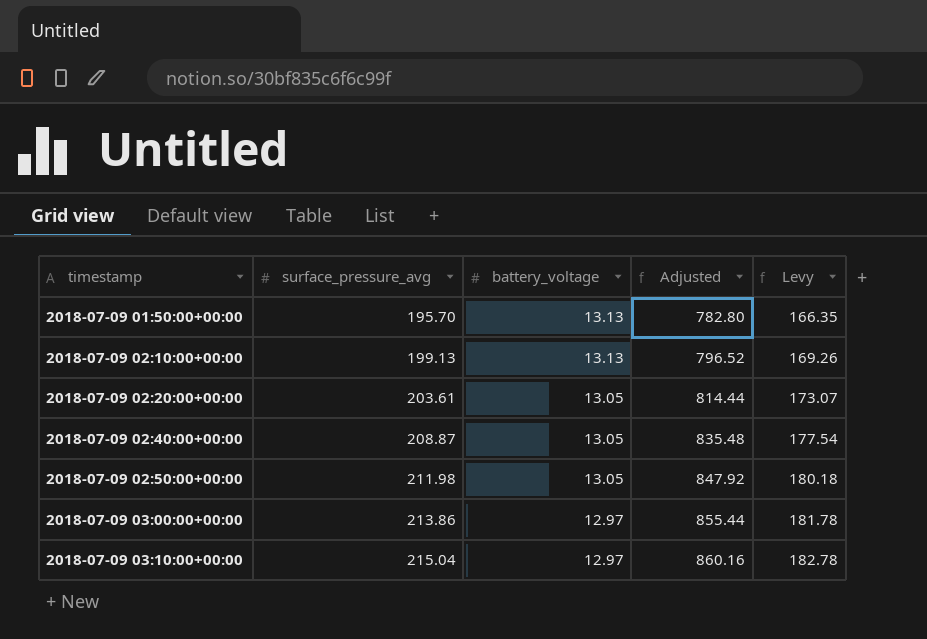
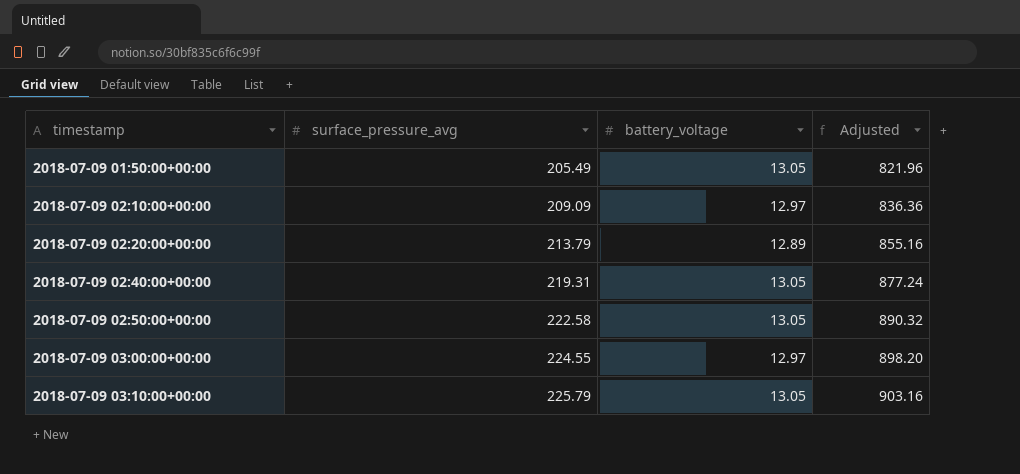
column Levy | formula: [surface_pressure_avg] * 0.85 -> none
2018-07-09 01:50:00+00:00 | surface_pressure_avg: 195.70 -> 205.49
2018-07-09 01:50:00+00:00 | battery_voltage: 13.13 -> 13.05
2018-07-09 01:50:00+00:00 | Adjusted: 782.80 -> 821.96
2018-07-09 02:10:00+00:00 | surface_pressure_avg: 199.13 -> 209.09
2018-07-09 02:10:00+00:00 | battery_voltage: 13.13 -> 12.97
2018-07-09 02:10:00+00:00 | Adjusted: 796.52 -> 836.36
2018-07-09 02:20:00+00:00 | surface_pressure_avg: 203.61 -> 213.79
2018-07-09 02:20:00+00:00 | battery_voltage: 13.05 -> 12.89
2018-07-09 02:20:00+00:00 | Adjusted: 814.44 -> 855.16
2018-07-09 02:40:00+00:00 | surface_pressure_avg: 208.87 -> 219.31
2018-07-09 02:40:00+00:00 | Adjusted: 835.48 -> 877.24
2018-07-09 02:50:00+00:00 | surface_pressure_avg: 211.98 -> 222.58
2018-07-09 02:50:00+00:00 | Adjusted: 847.92 -> 890.32
2018-07-09 03:00:00+00:00 | surface_pressure_avg: 213.86 -> 224.55
2018-07-09 03:00:00+00:00 | Adjusted: 855.44 -> 898.20
2018-07-09 03:10:00+00:00 | surface_pressure_avg: 215.04 -> 225.79
2018-07-09 03:10:00+00:00 | battery_voltage: 12.97 -> 13.05
2018-07-09 03:10:00+00:00 | Adjusted: 860.16 -> 903.16

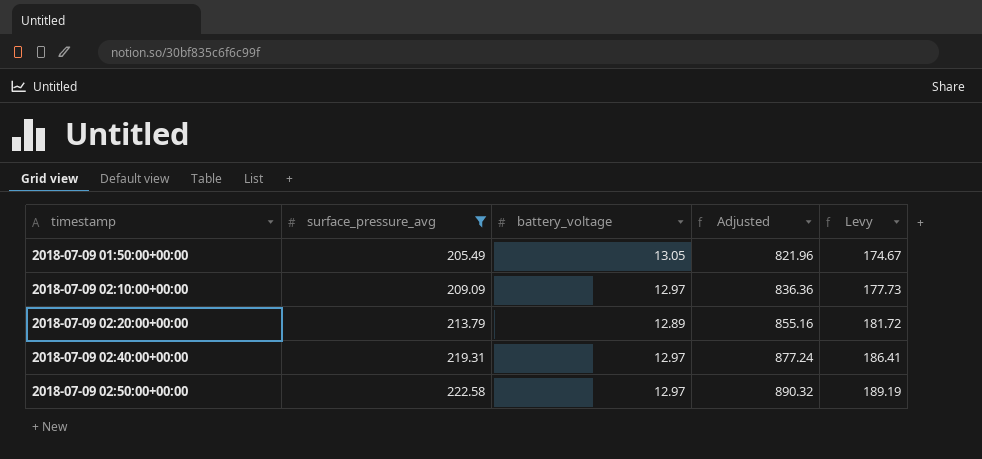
filter: none -> surface_pressure_avg <= 222.58
column Levy | formula: none -> [surface_pressure_avg] * 0.85
2018-07-09 02:40:00+00:00 | battery_voltage: 13.05 -> 12.97
2018-07-09 02:50:00+00:00 | battery_voltage: 13.05 -> 12.97

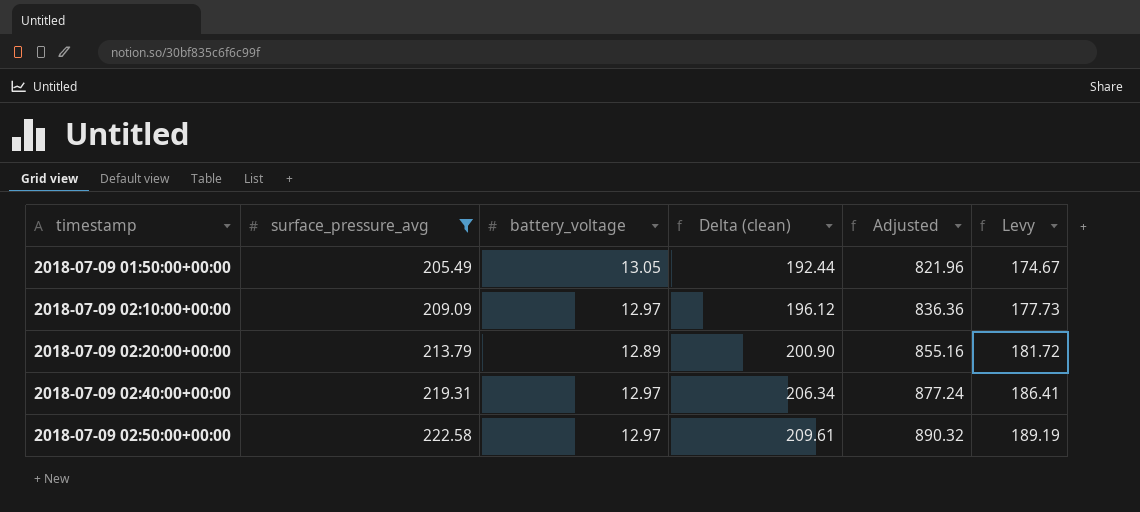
column Delta (clean) | formula: none -> [surface_pressure_avg] - [battery_voltage]

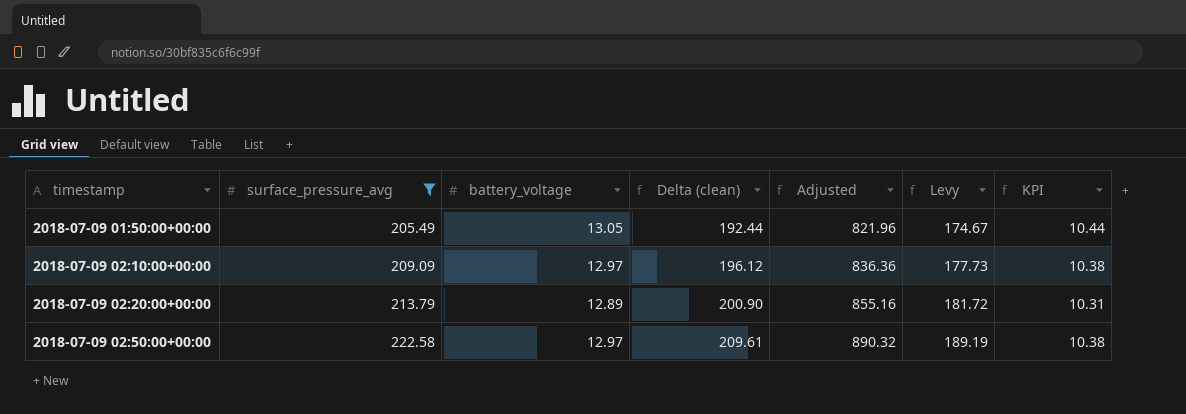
column KPI | formula: none -> [battery_voltage] * 0.8
row 2018-07-09 02:40:00+00:00: 219.31 | 12.97 | 206.34 | 877.24 | 186.41 -> none

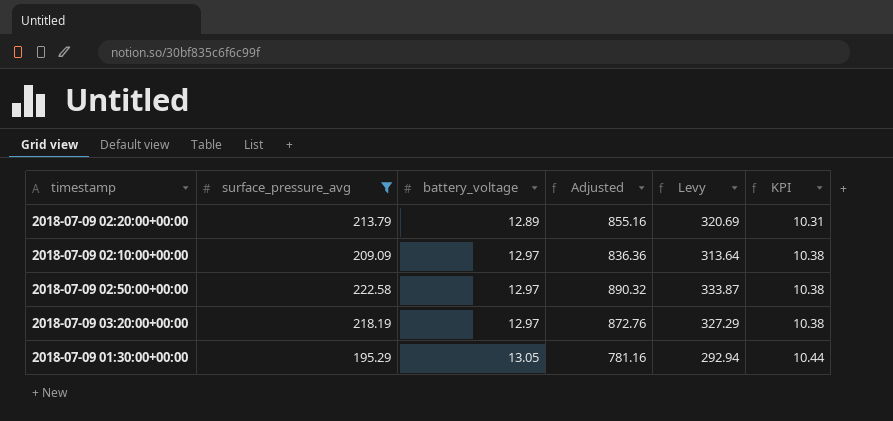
row order: timestamp ascending -> battery_voltage ascending
column Delta (clean) | formula: [surface_pressure_avg] - [battery_voltage] -> none
column Levy | formula: [surface_pressure_avg] * 0.85 -> [surface_pressure_avg] * 1.5
row 2018-07-09 01:50:00+00:00: 205.49 | 13.05 | 192.44 | 821.96 | 174.67 | 10.44 -> none
row 2018-07-09 03:20:00+00:00: none -> 218.19 | 12.97 | 872.76 | 327.29 | 10.38
row 2018-07-09 01:30:00+00:00: none -> 195.29 | 13.05 | 781.16 | 292.94 | 10.44

